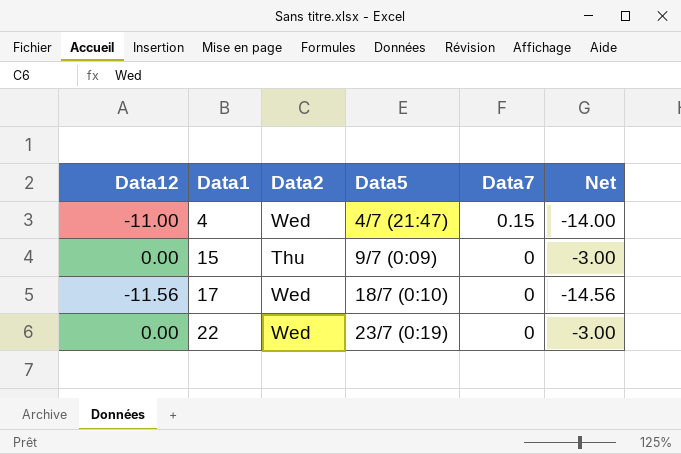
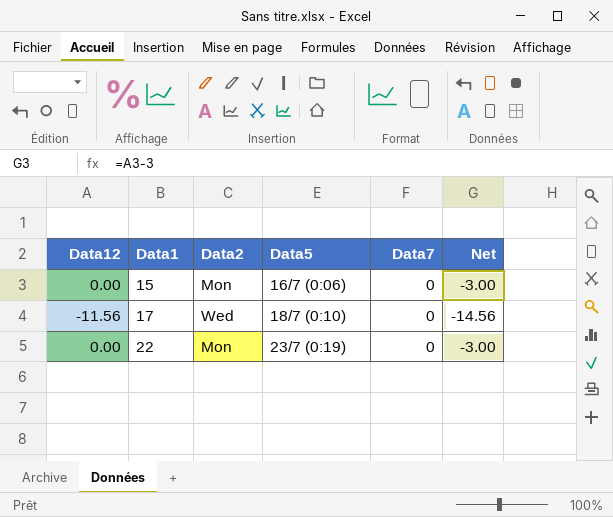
row 4: -11.00 | Wed | 4/7 (21:47) | 0.15 | -14.00 -> none
15 | Data2: Thu -> Mon
15 | Data5: 9/7 (0:09) -> 16/7 (0:06)
22 | Data2: Wed -> Mon

